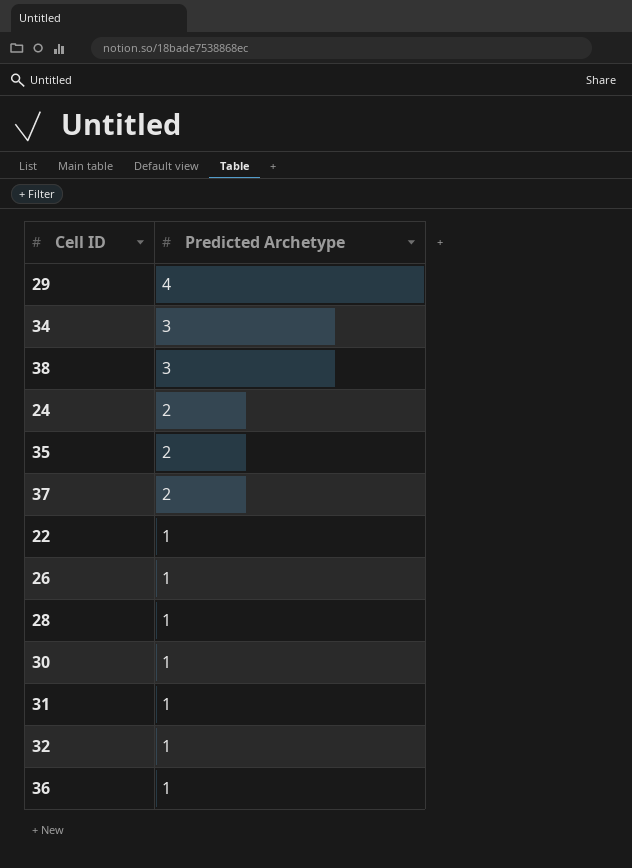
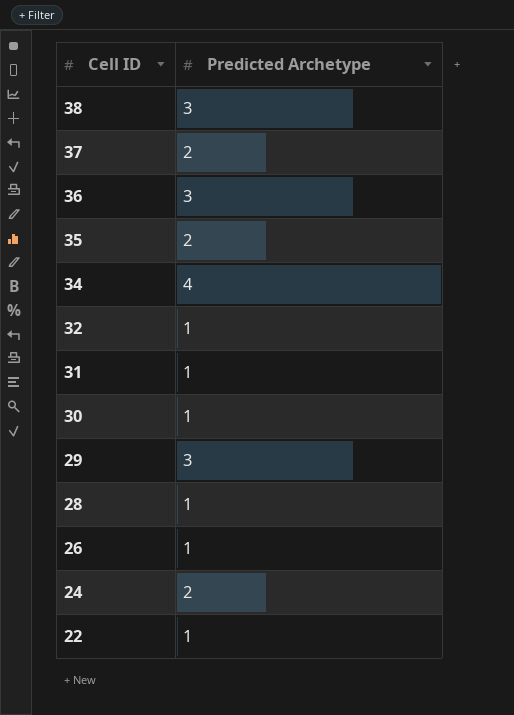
row order: Predicted Archetype descending -> Cell ID descending
36 | Predicted Archetype: 1 -> 3
34 | Predicted Archetype: 3 -> 4
29 | Predicted Archetype: 4 -> 3

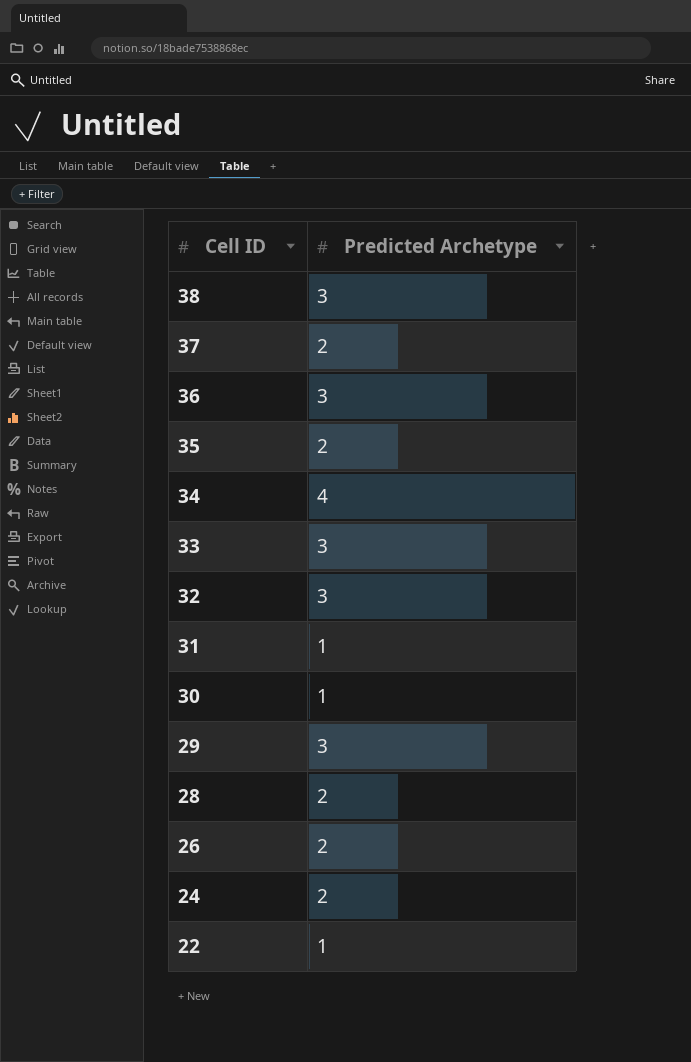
row 33: none -> 3
32 | Predicted Archetype: 1 -> 3
28 | Predicted Archetype: 1 -> 2
26 | Predicted Archetype: 1 -> 2

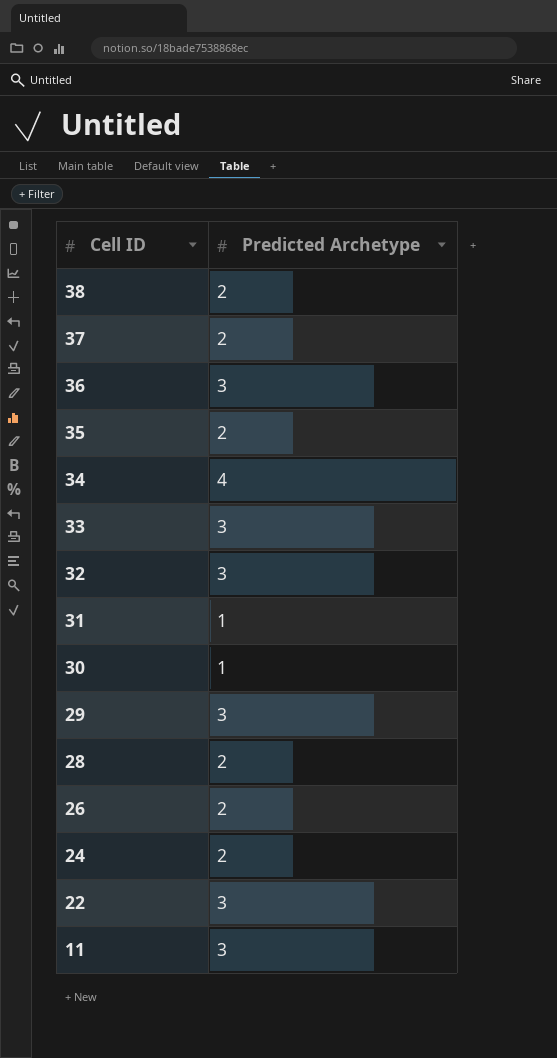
38 | Predicted Archetype: 3 -> 2
22 | Predicted Archetype: 1 -> 3
row 11: none -> 3

